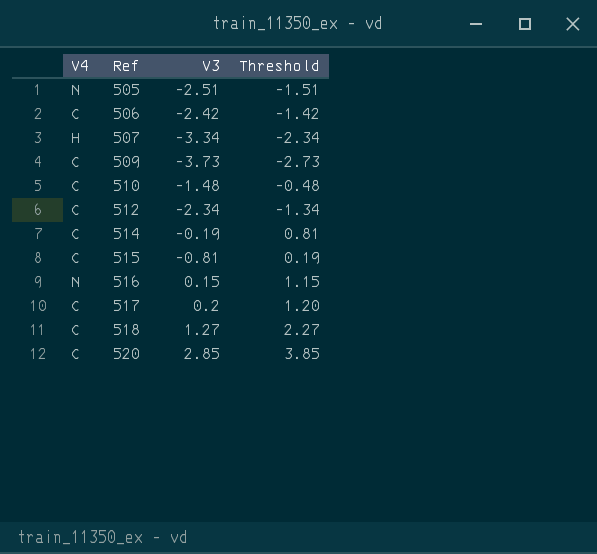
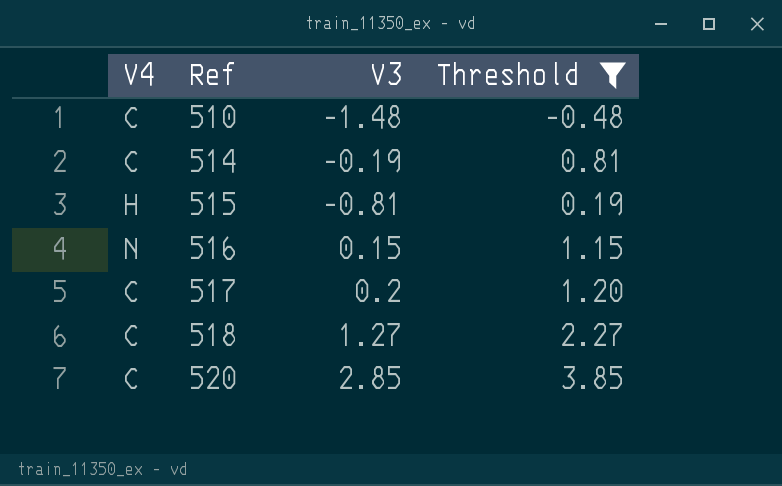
filter: none -> Threshold >= -0.48
515 | V4: C -> H

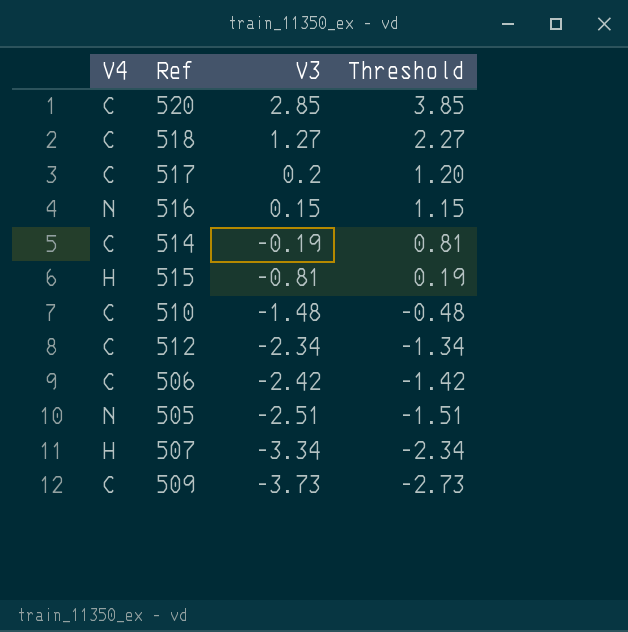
filter: Threshold >= -0.48 -> none
row order: Ref ascending -> V3 descending

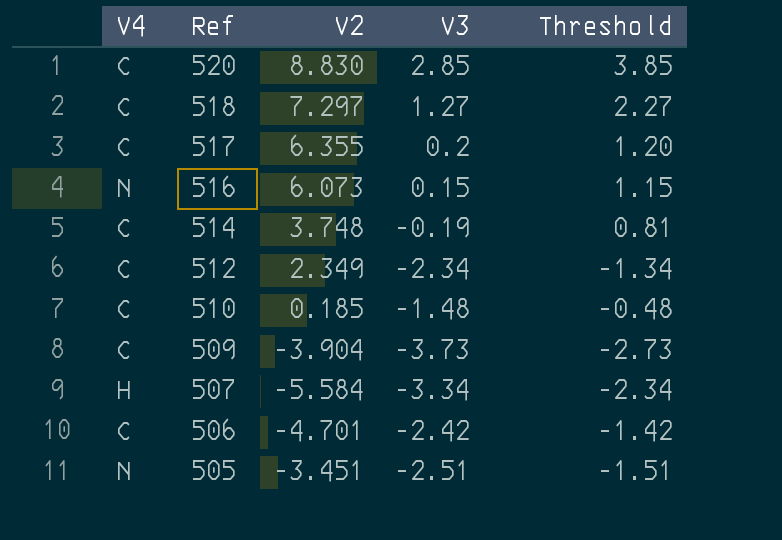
row order: V3 descending -> Ref descending
column V2 | position: none -> 3
row 515: H | -0.81 | 0.19 -> none

